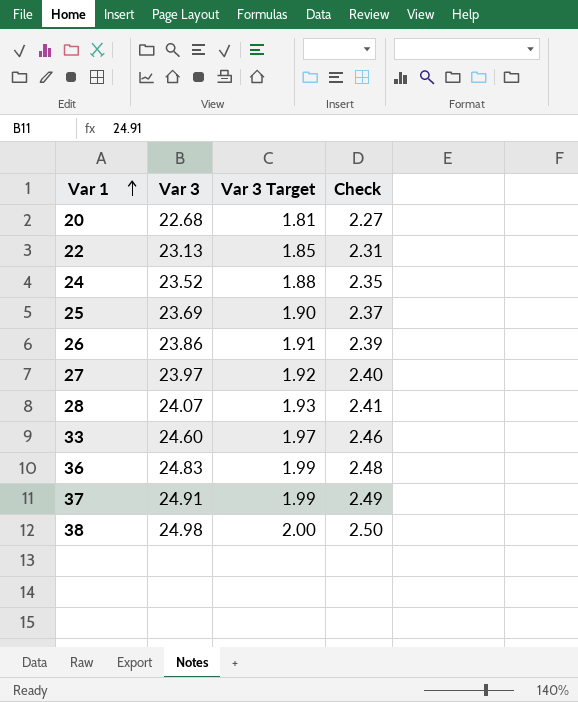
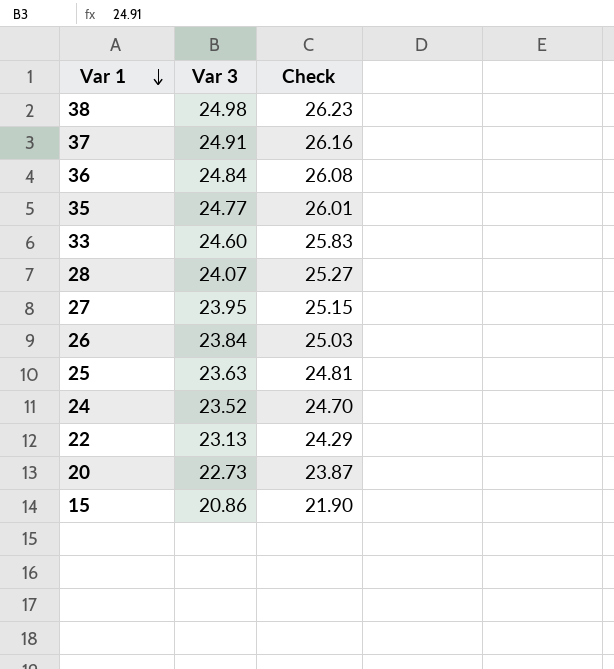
row order: Var 1 ascending -> Var 1 descending
column Var 3 Target | formula: [Var 3] * 0.08 -> none
column Check | formula: [Var 3] * 0.1 -> [Var 3] * 1.05
36 | Var 3: 24.83 -> 24.84
row 35: none -> 24.77 | 26.01
27 | Var 3: 23.97 -> 23.95
26 | Var 3: 23.86 -> 23.84
25 | Var 3: 23.69 -> 23.63
20 | Var 3: 22.68 -> 22.73
row 15: none -> 20.86 | 21.90

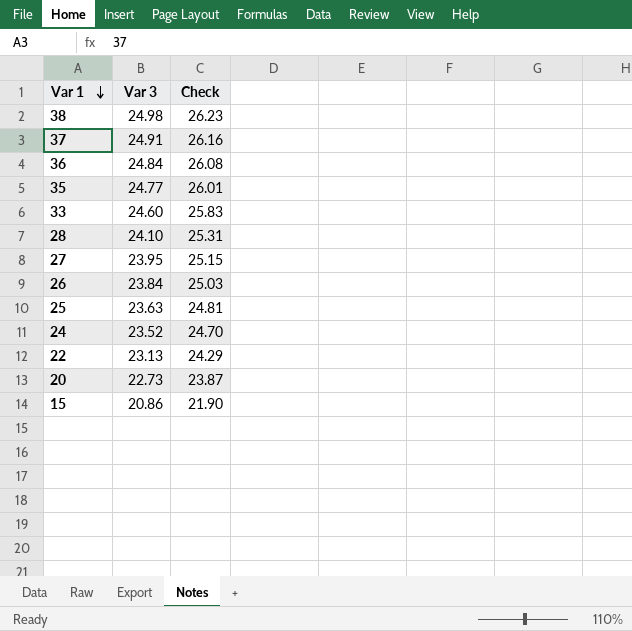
28 | Var 3: 24.07 -> 24.10
28 | Check: 25.27 -> 25.31

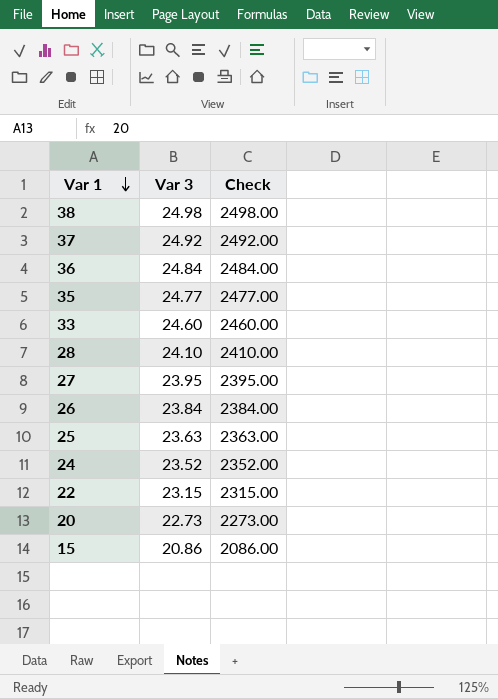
column Check | formula: [Var 3] * 1.05 -> [Var 3] * 100
37 | Var 3: 24.91 -> 24.92
22 | Var 3: 23.13 -> 23.15

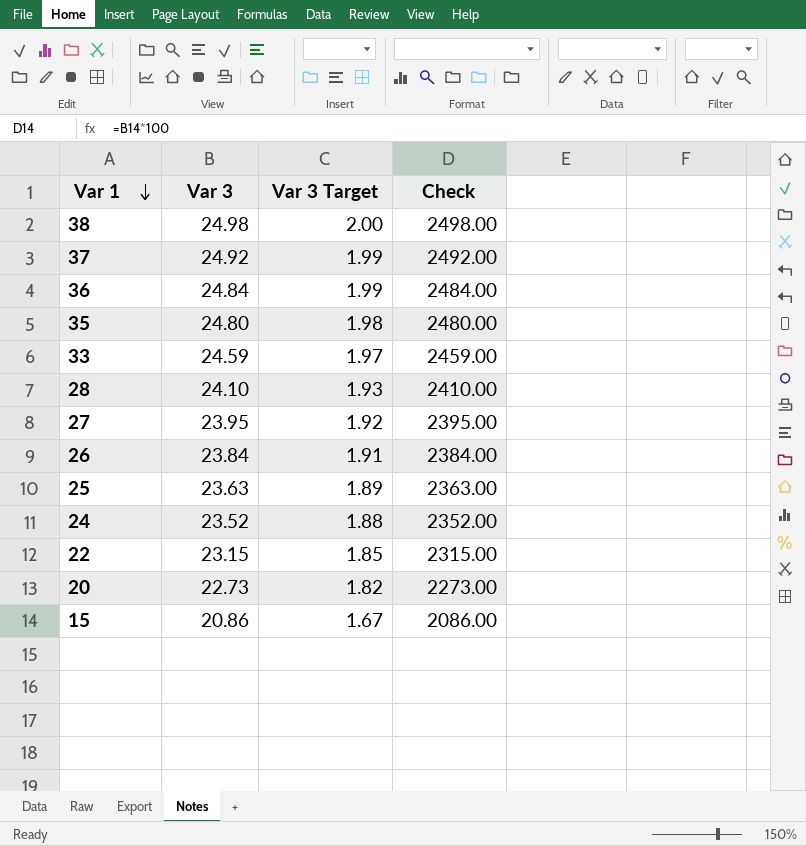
column Var 3 Target | formula: none -> [Var 3] * 0.08
35 | Var 3: 24.77 -> 24.80
35 | Check: 2477.00 -> 2480.00
33 | Var 3: 24.60 -> 24.59
33 | Check: 2460.00 -> 2459.00

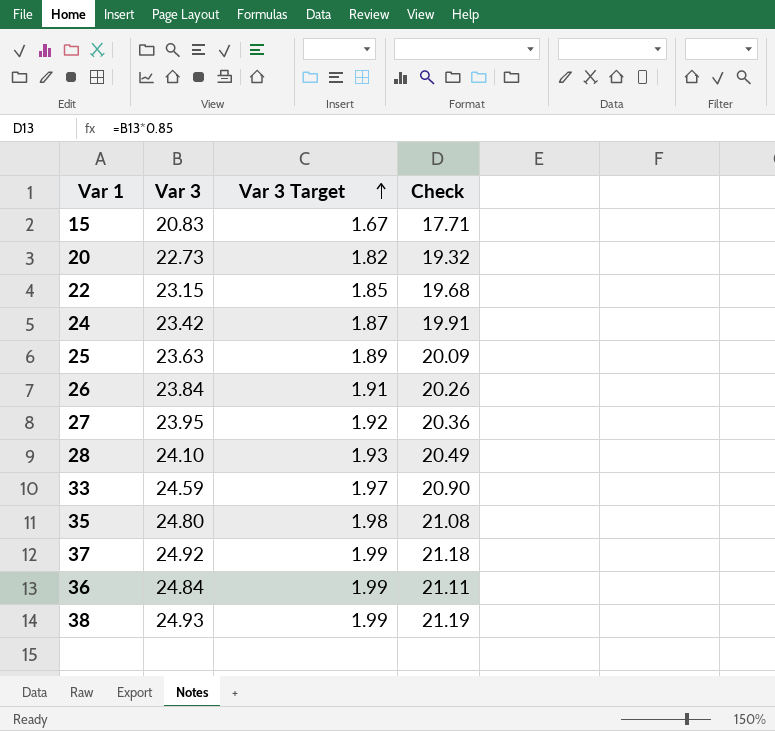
row order: Var 1 descending -> Var 3 Target ascending
column Check | formula: [Var 3] * 100 -> [Var 3] * 0.85
15 | Var 3: 20.86 -> 20.83
24 | Var 3: 23.52 -> 23.42
24 | Var 3 Target: 1.88 -> 1.87
38 | Var 3: 24.98 -> 24.93
38 | Var 3 Target: 2.00 -> 1.99

